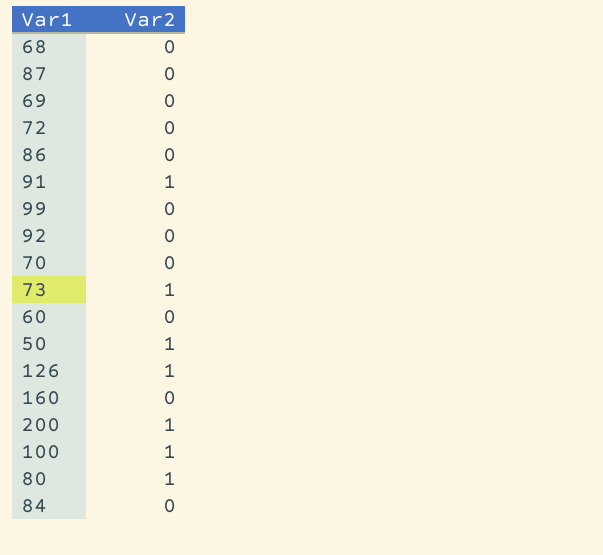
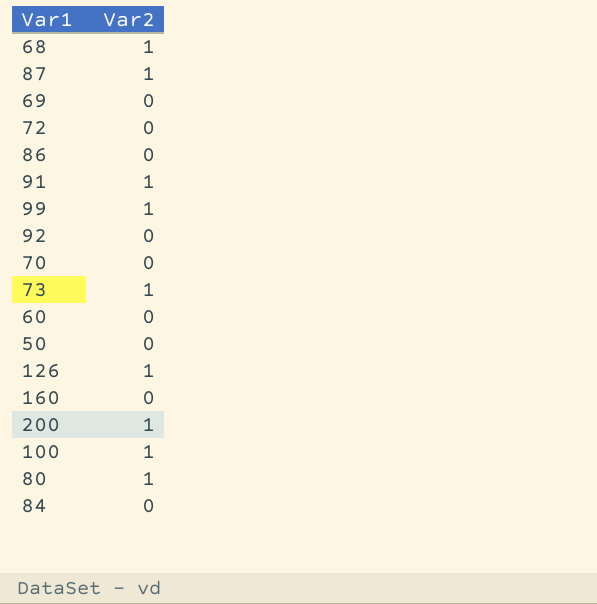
68 | Var2: 0 -> 1
87 | Var2: 0 -> 1
99 | Var2: 0 -> 1
50 | Var2: 1 -> 0

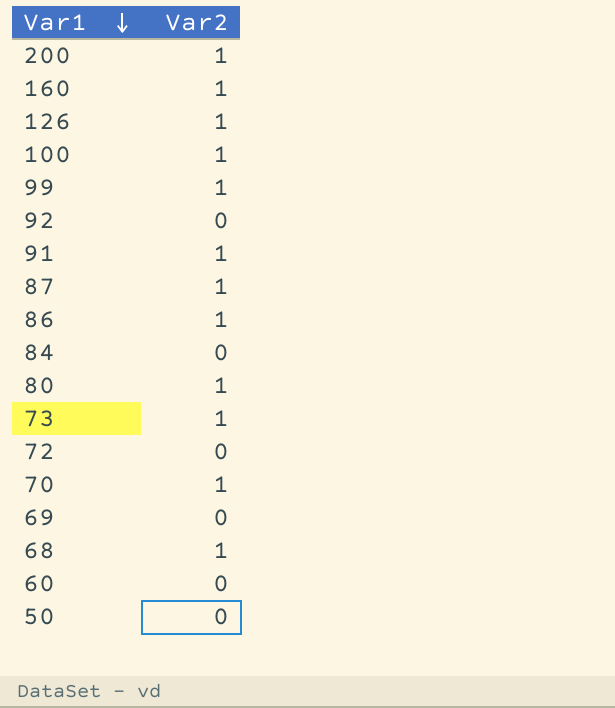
row order: none -> Var1 descending
160 | Var2: 0 -> 1
86 | Var2: 0 -> 1
70 | Var2: 0 -> 1

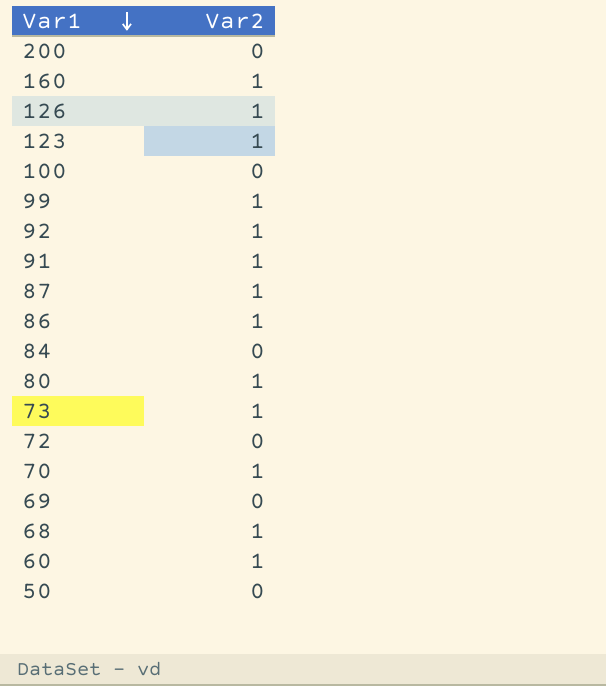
200 | Var2: 1 -> 0
row 123: none -> 1
100 | Var2: 1 -> 0
92 | Var2: 0 -> 1
60 | Var2: 0 -> 1

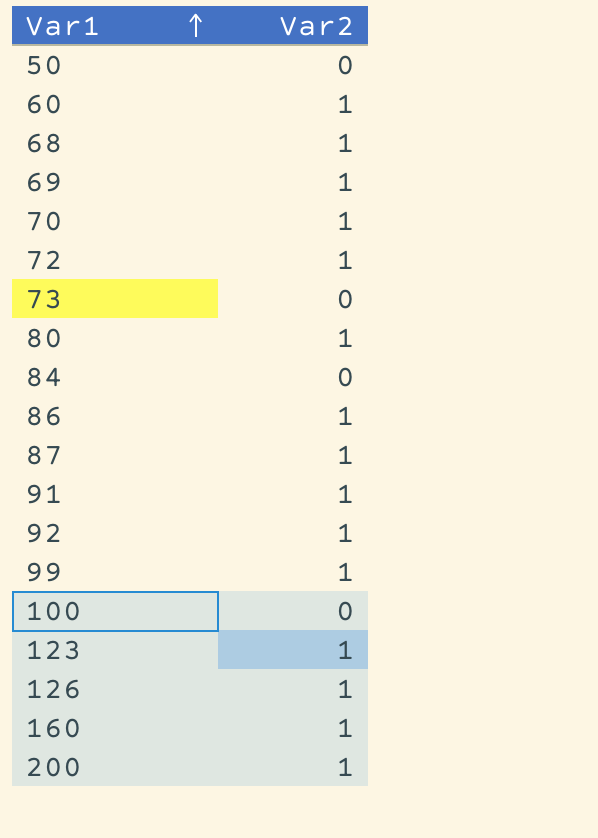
row order: Var1 descending -> Var1 ascending
69 | Var2: 0 -> 1
72 | Var2: 0 -> 1
73 | Var2: 1 -> 0
200 | Var2: 0 -> 1

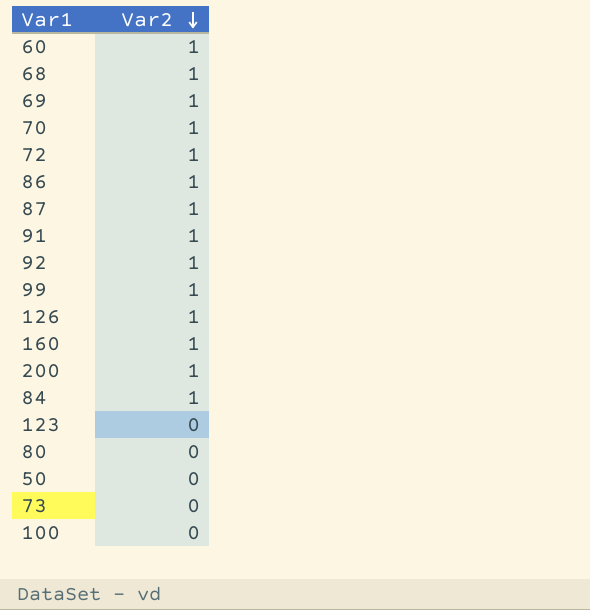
row order: Var1 ascending -> Var2 descending
84 | Var2: 0 -> 1
123 | Var2: 1 -> 0
80 | Var2: 1 -> 0

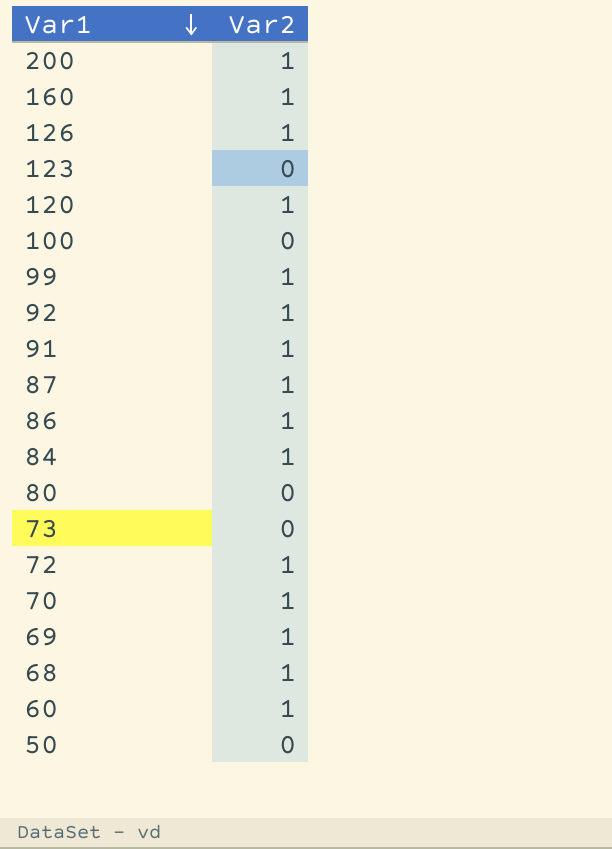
row order: Var2 descending -> Var1 descending
row 120: none -> 1

